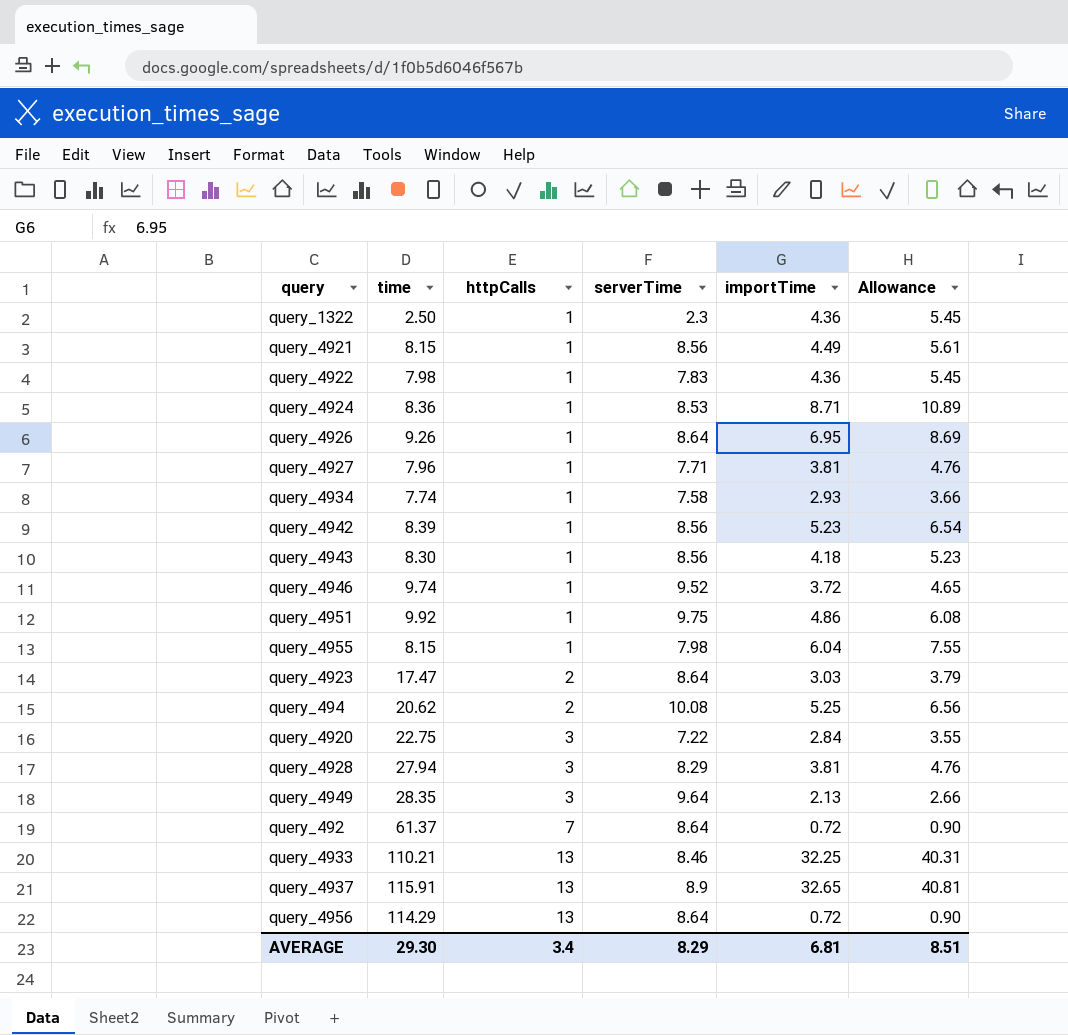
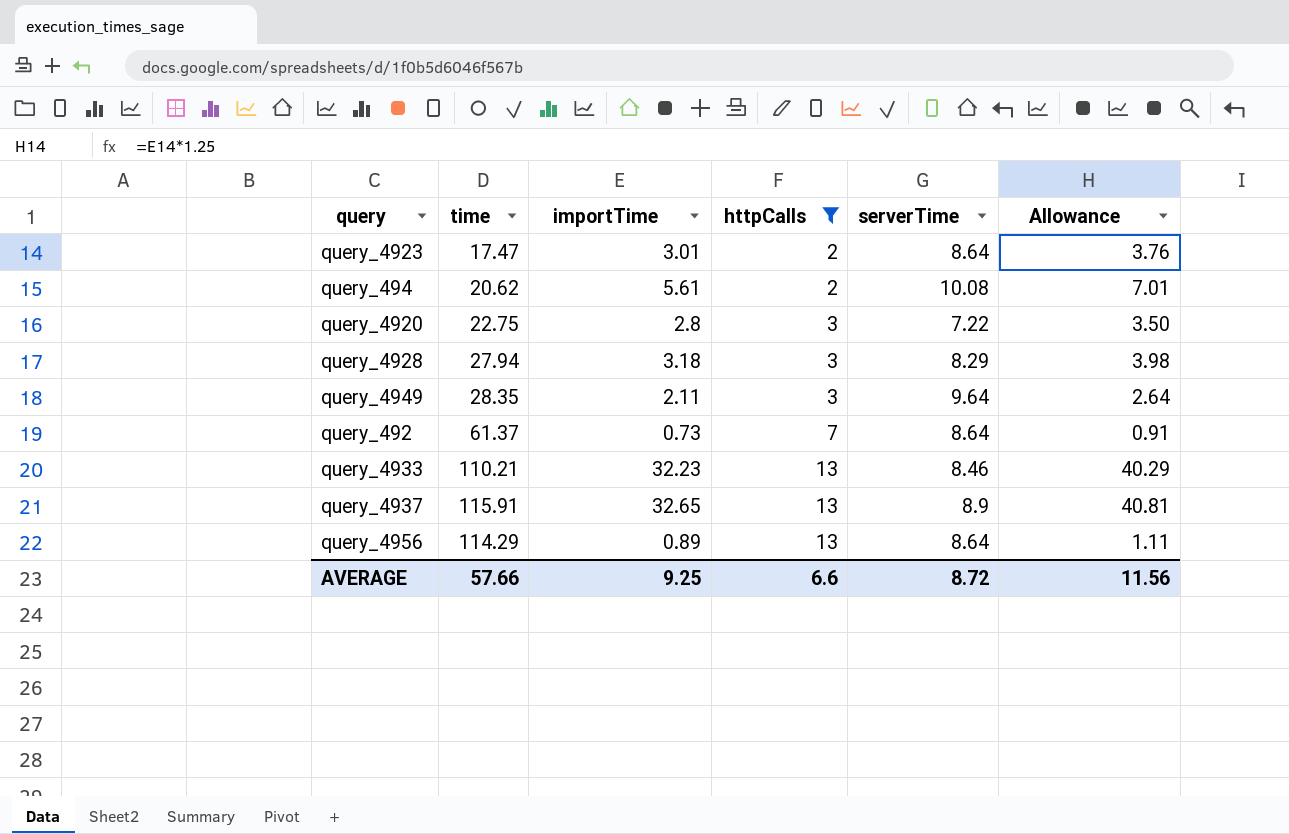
filter: none -> httpCalls != 1
column importTime | position: 5 -> 3
query_4923 | importTime: 3.03 -> 3.01
query_4923 | Allowance: 3.79 -> 3.76
query_494 | importTime: 5.25 -> 5.61
query_494 | Allowance: 6.56 -> 7.01
query_4920 | importTime: 2.84 -> 2.8
query_4920 | Allowance: 3.55 -> 3.50
query_4928 | importTime: 3.81 -> 3.18
query_4928 | Allowance: 4.76 -> 3.98
query_4949 | importTime: 2.13 -> 2.11
query_4949 | Allowance: 2.66 -> 2.64
query_492 | importTime: 0.72 -> 0.73
query_492 | Allowance: 0.90 -> 0.91
query_4933 | importTime: 32.25 -> 32.23
query_4933 | Allowance: 40.31 -> 40.29
query_4956 | importTime: 0.72 -> 0.89
query_4956 | Allowance: 0.90 -> 1.11
AVERAGE | time: 29.30 -> 57.66
AVERAGE | importTime: 6.81 -> 9.25
AVERAGE | httpCalls: 3.4 -> 6.6
AVERAGE | serverTime: 8.29 -> 8.72
AVERAGE | Allowance: 8.51 -> 11.56

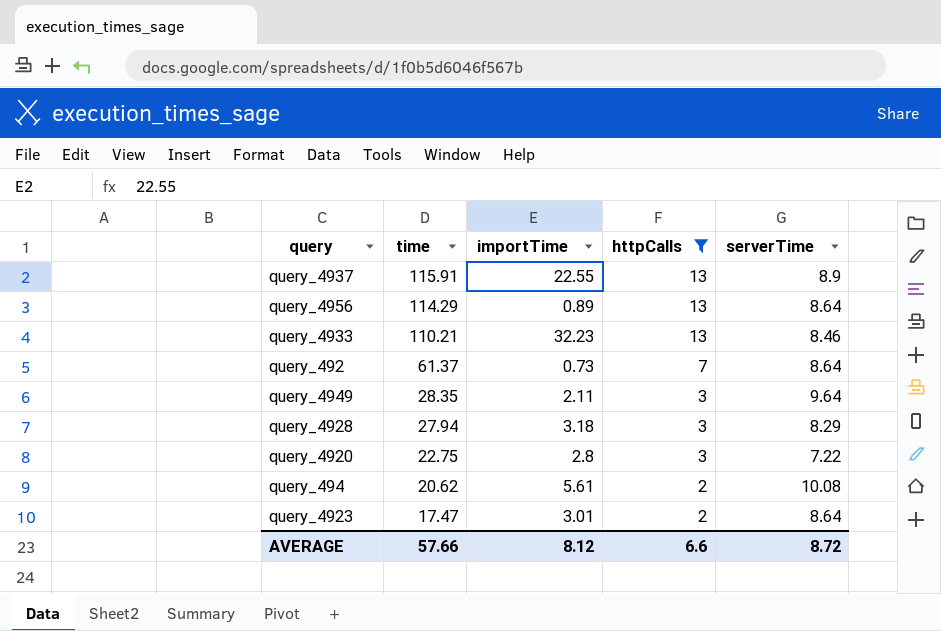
row order: httpCalls ascending -> time descending
column Allowance | formula: [importTime] * 1.25 -> none
query_4937 | importTime: 32.65 -> 22.55
AVERAGE | importTime: 9.25 -> 8.12

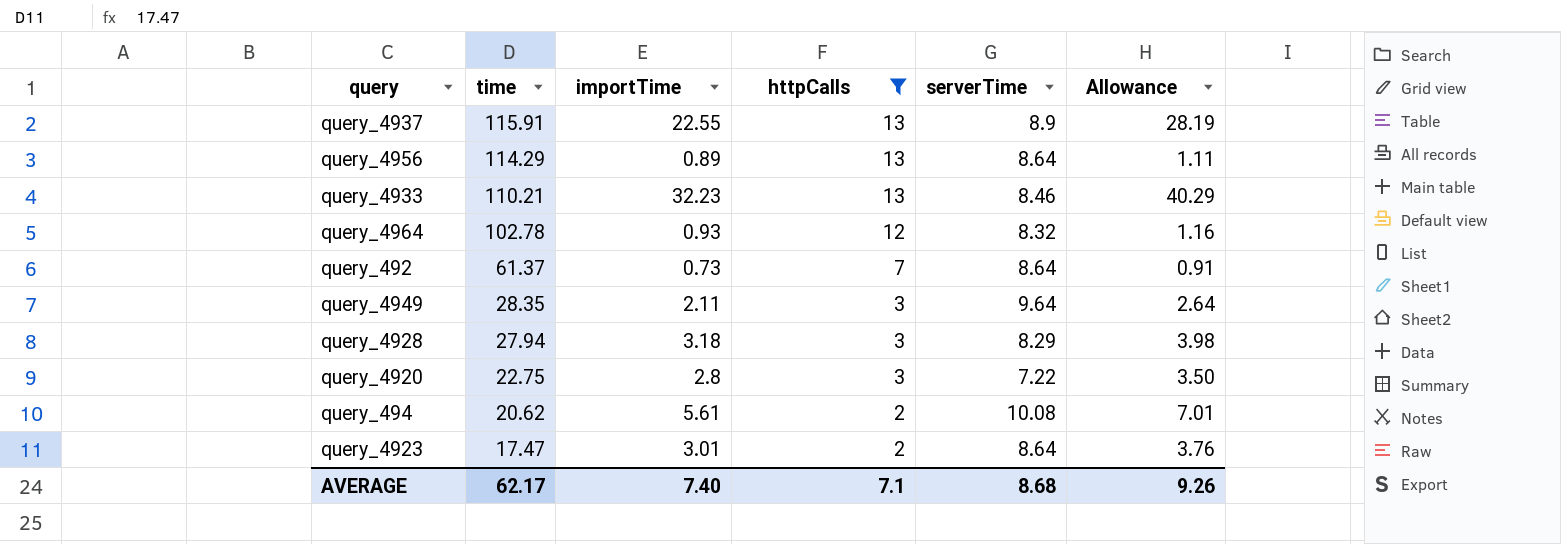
column Allowance | formula: none -> [importTime] * 1.25
row query_4964: none -> 102.78 | 0.93 | 12 | 8.32 | 1.16
AVERAGE | time: 57.66 -> 62.17
AVERAGE | importTime: 8.12 -> 7.40
AVERAGE | httpCalls: 6.6 -> 7.1
AVERAGE | serverTime: 8.72 -> 8.68

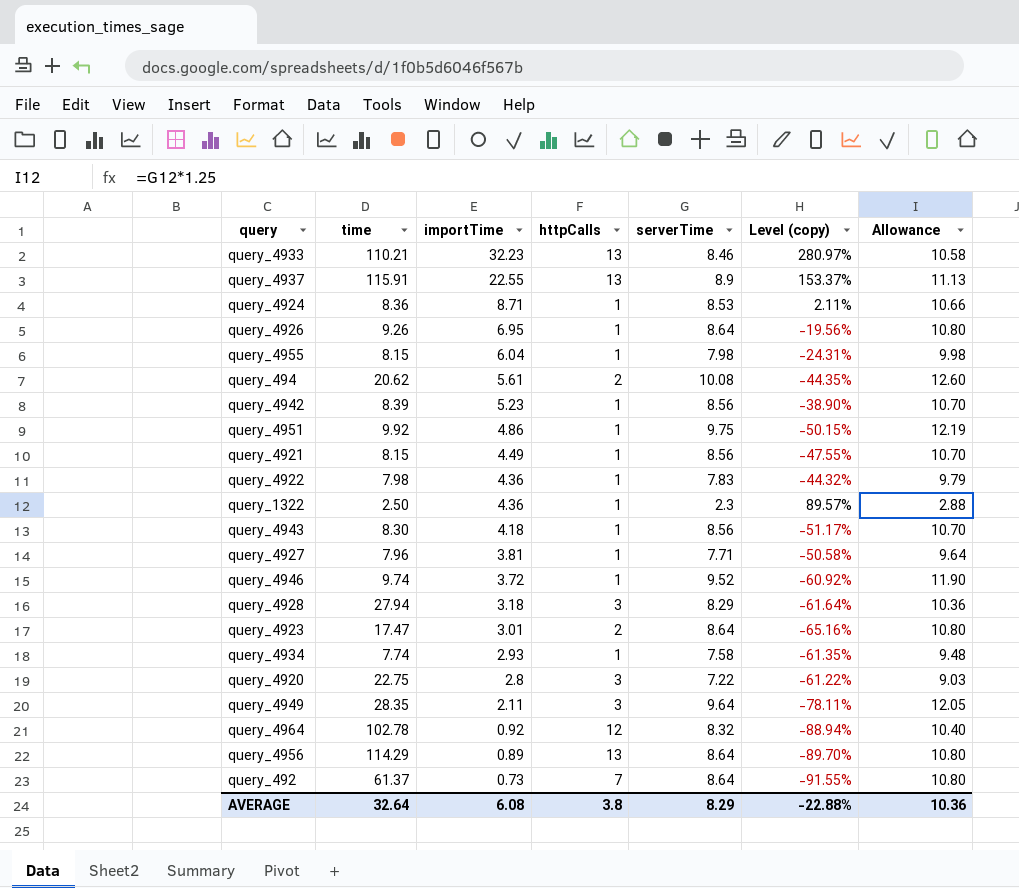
filter: httpCalls != 1 -> none
row order: time descending -> importTime descending
column Level (copy) | formula: none -> ([importTime] - [serverTime]) / [serverTime]
column Allowance | formula: [importTime] * 1.25 -> [serverTime] * 1.25
query_4964 | importTime: 0.93 -> 0.92
AVERAGE | time: 62.17 -> 32.64
AVERAGE | importTime: 7.40 -> 6.08
AVERAGE | httpCalls: 7.1 -> 3.8
AVERAGE | serverTime: 8.68 -> 8.29
AVERAGE | Allowance: 9.26 -> 10.36

